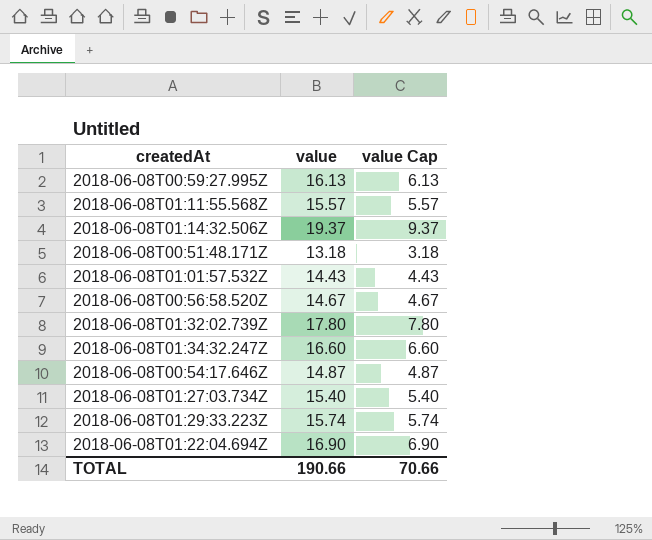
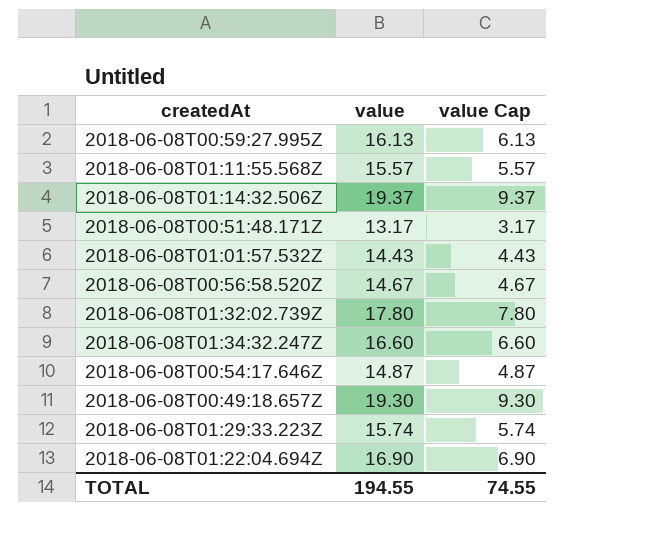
row 2018-06-08T01:27:03.734Z: 15.40 | 5.40 -> none
2018-06-08T00:51:48.171Z | value: 13.18 -> 13.17
2018-06-08T00:51:48.171Z | value Cap: 3.18 -> 3.17
row 2018-06-08T00:49:18.657Z: none -> 19.30 | 9.30
TOTAL | value: 190.66 -> 194.55
TOTAL | value Cap: 70.66 -> 74.55

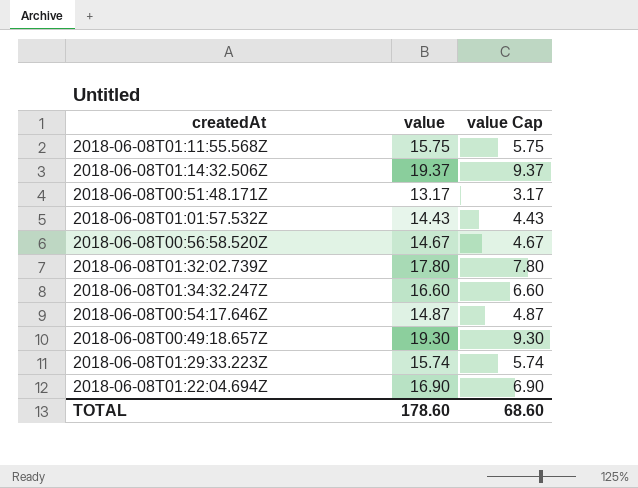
row 2018-06-08T00:59:27.995Z: 16.13 | 6.13 -> none
2018-06-08T01:11:55.568Z | value: 15.57 -> 15.75
2018-06-08T01:11:55.568Z | value Cap: 5.57 -> 5.75
TOTAL | value: 194.55 -> 178.60
TOTAL | value Cap: 74.55 -> 68.60

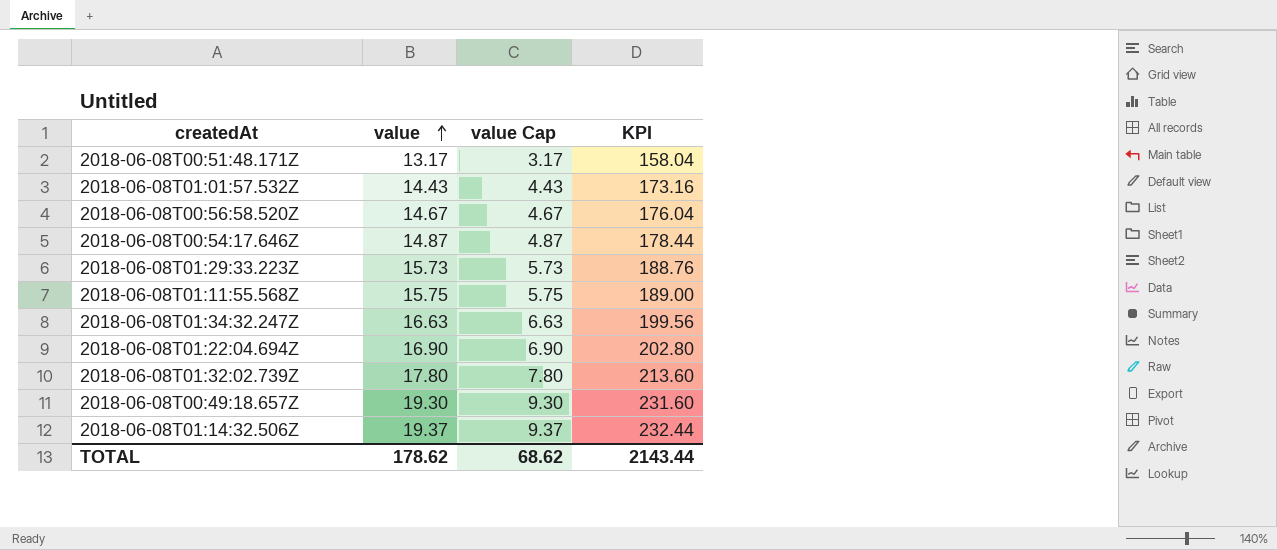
row order: none -> value ascending
column KPI | formula: none -> [value] * 12
2018-06-08T01:29:33.223Z | value: 15.74 -> 15.73
2018-06-08T01:29:33.223Z | value Cap: 5.74 -> 5.73
2018-06-08T01:34:32.247Z | value: 16.60 -> 16.63
2018-06-08T01:34:32.247Z | value Cap: 6.60 -> 6.63
TOTAL | value: 178.60 -> 178.62
TOTAL | value Cap: 68.60 -> 68.62

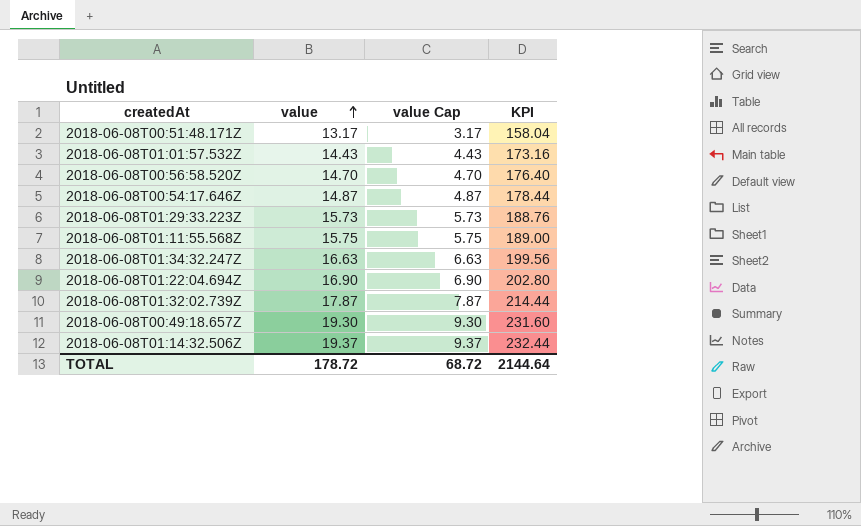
2018-06-08T00:56:58.520Z | value: 14.67 -> 14.70
2018-06-08T00:56:58.520Z | value Cap: 4.67 -> 4.70
2018-06-08T00:56:58.520Z | KPI: 176.04 -> 176.40
2018-06-08T01:32:02.739Z | value: 17.80 -> 17.87
2018-06-08T01:32:02.739Z | value Cap: 7.80 -> 7.87
2018-06-08T01:32:02.739Z | KPI: 213.60 -> 214.44
TOTAL | value: 178.62 -> 178.72
TOTAL | value Cap: 68.62 -> 68.72
TOTAL | KPI: 2143.44 -> 2144.64

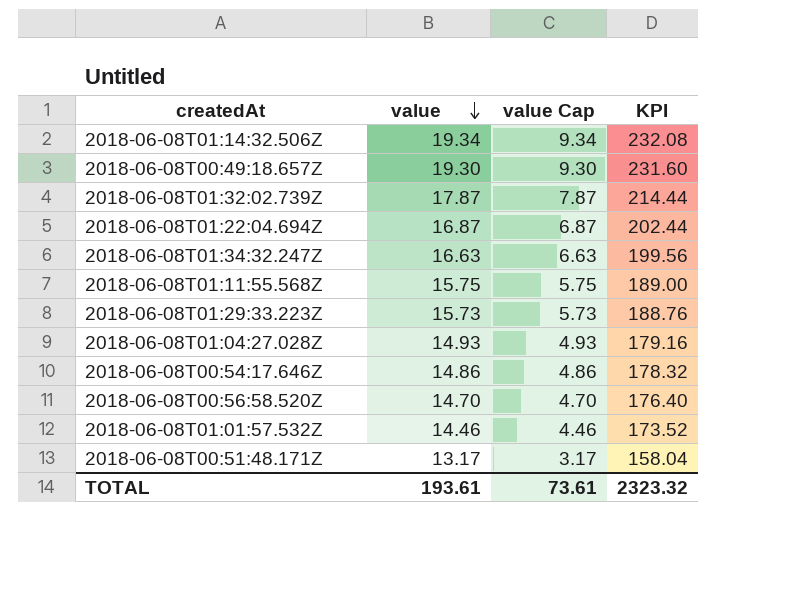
row order: value ascending -> value descending
2018-06-08T01:14:32.506Z | value: 19.37 -> 19.34
2018-06-08T01:14:32.506Z | value Cap: 9.37 -> 9.34
2018-06-08T01:14:32.506Z | KPI: 232.44 -> 232.08
2018-06-08T01:22:04.694Z | value: 16.90 -> 16.87
2018-06-08T01:22:04.694Z | value Cap: 6.90 -> 6.87
2018-06-08T01:22:04.694Z | KPI: 202.80 -> 202.44
row 2018-06-08T01:04:27.028Z: none -> 14.93 | 4.93 | 179.16
2018-06-08T00:54:17.646Z | value: 14.87 -> 14.86
2018-06-08T00:54:17.646Z | value Cap: 4.87 -> 4.86
2018-06-08T00:54:17.646Z | KPI: 178.44 -> 178.32
2018-06-08T01:01:57.532Z | value: 14.43 -> 14.46
2018-06-08T01:01:57.532Z | value Cap: 4.43 -> 4.46
2018-06-08T01:01:57.532Z | KPI: 173.16 -> 173.52
TOTAL | value: 178.72 -> 193.61
TOTAL | value Cap: 68.72 -> 73.61
TOTAL | KPI: 2144.64 -> 2323.32

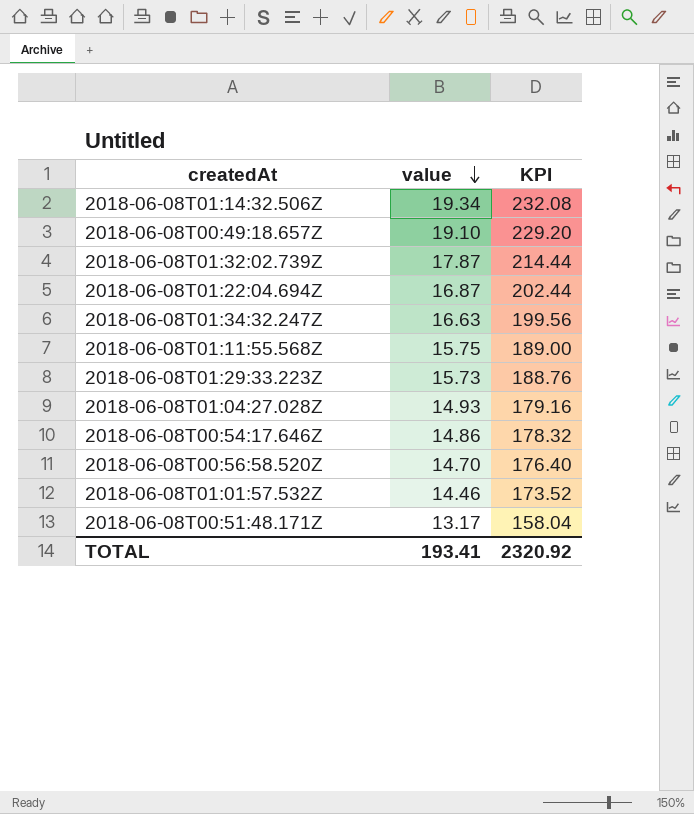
column value Cap | formula: [value] - 10 -> none
2018-06-08T00:49:18.657Z | value: 19.30 -> 19.10
2018-06-08T00:49:18.657Z | KPI: 231.60 -> 229.20
TOTAL | value: 193.61 -> 193.41
TOTAL | KPI: 2323.32 -> 2320.92

